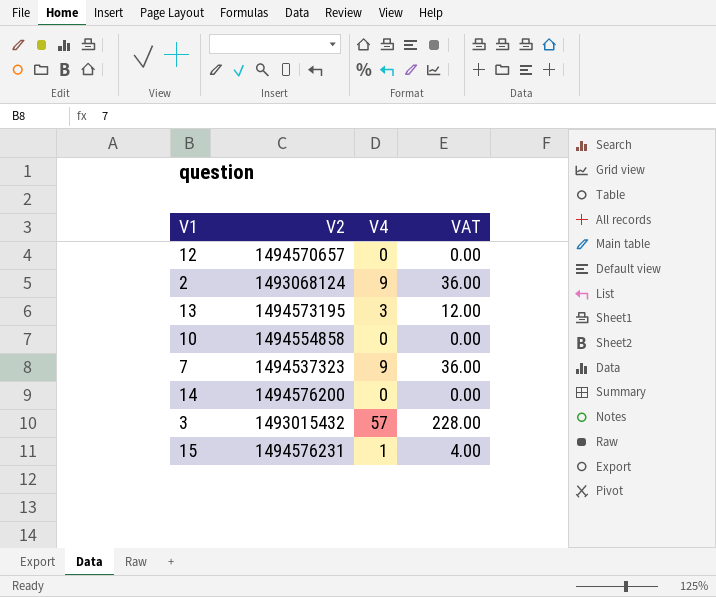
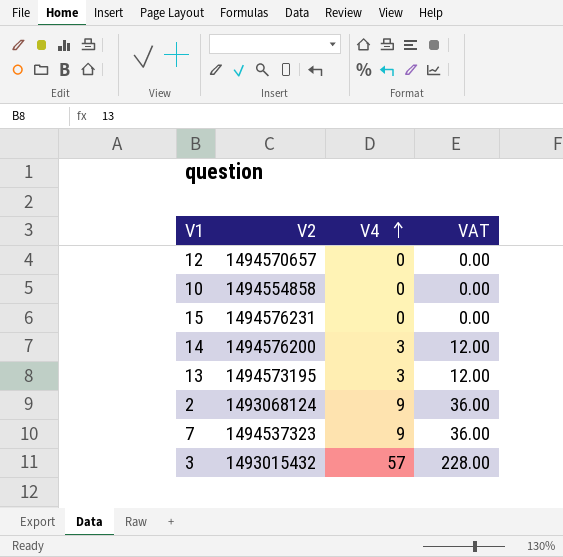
row order: none -> V4 ascending
15 | V4: 1 -> 0
15 | VAT: 4.00 -> 0.00
14 | V4: 0 -> 3
14 | VAT: 0.00 -> 12.00

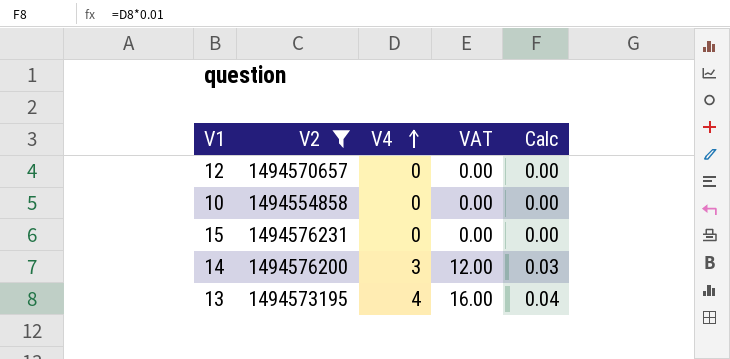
filter: none -> V2 >= 1494554858
column Calc | formula: none -> [V4] * 0.01
13 | V4: 3 -> 4
13 | VAT: 12.00 -> 16.00

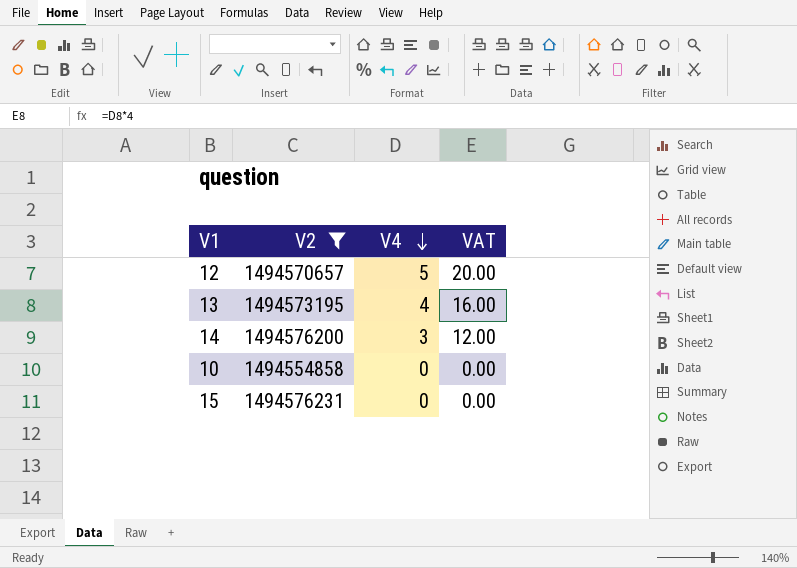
row order: V4 ascending -> V4 descending
column Calc | formula: [V4] * 0.01 -> none
12 | V4: 0 -> 5
12 | VAT: 0.00 -> 20.00

